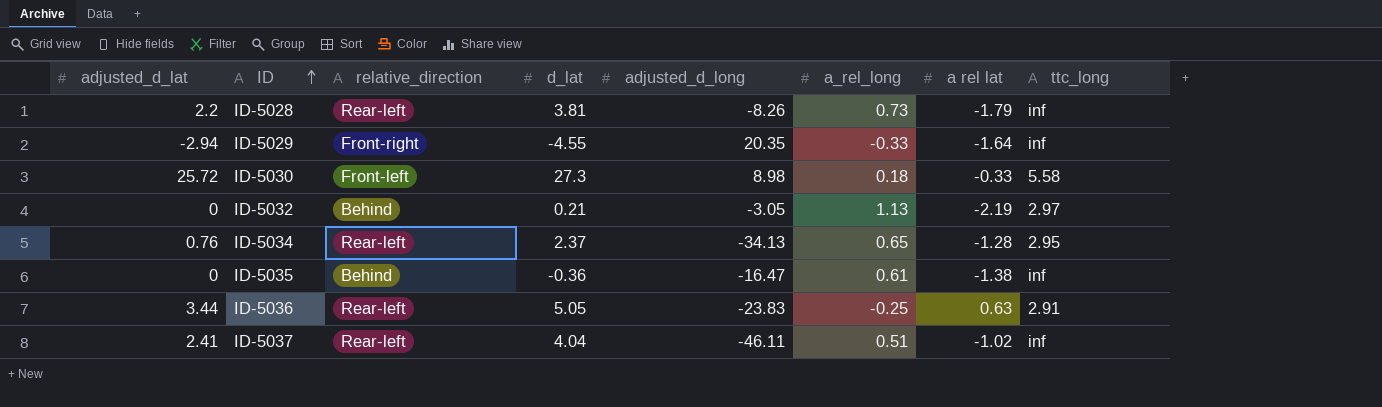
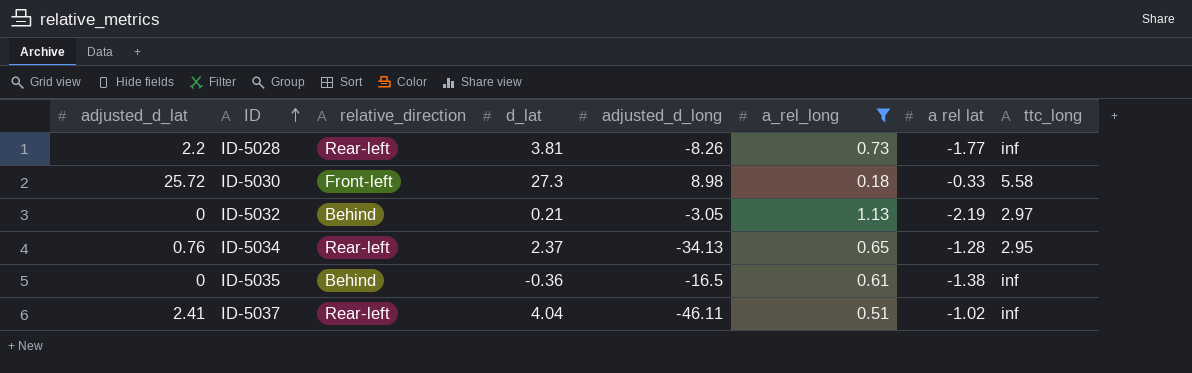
filter: none -> a_rel_long >= 0.18
ID-5028 | a rel lat: -1.79 -> -1.77
ID-5035 | adjusted_d_long: -16.47 -> -16.5

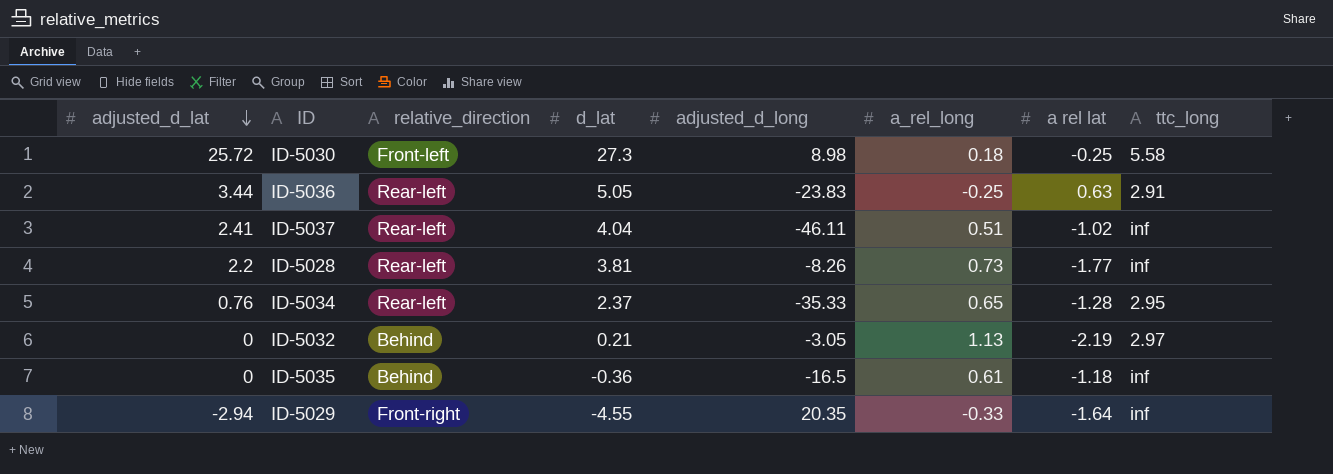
filter: a_rel_long >= 0.18 -> none
row order: ID ascending -> adjusted_d_lat descending
ID-5030 | a rel lat: -0.33 -> -0.25
ID-5034 | adjusted_d_long: -34.13 -> -35.33
ID-5035 | a rel lat: -1.38 -> -1.18

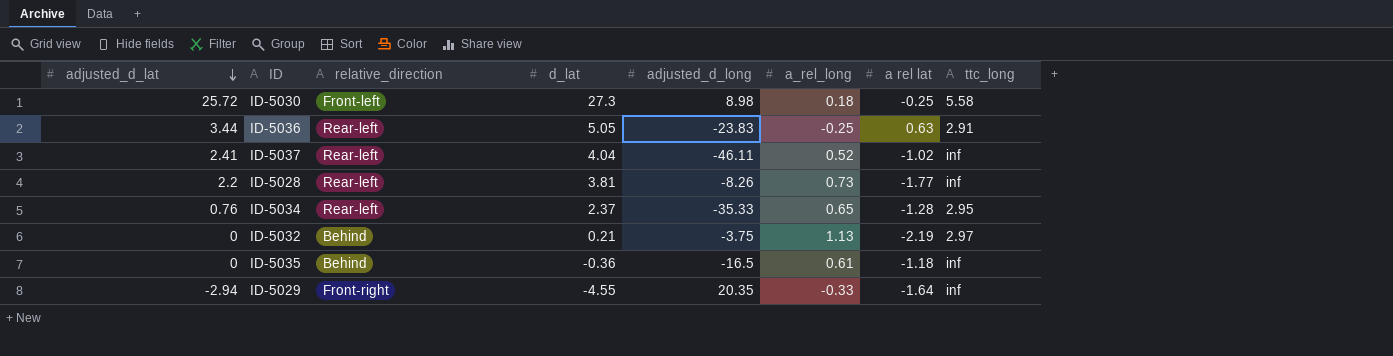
ID-5037 | a_rel_long: 0.51 -> 0.52
ID-5032 | adjusted_d_long: -3.05 -> -3.75

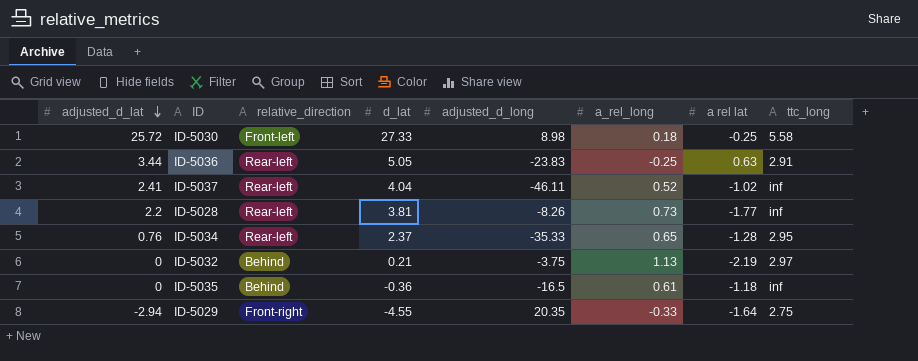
ID-5030 | d_lat: 27.3 -> 27.33
ID-5029 | ttc_long: inf -> 2.75

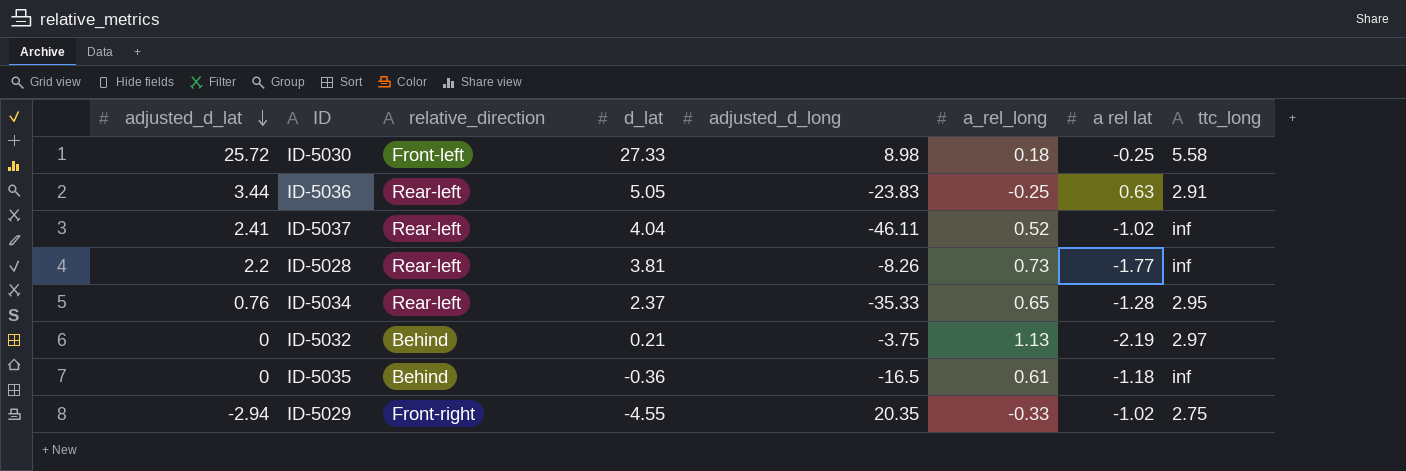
ID-5029 | a rel lat: -1.64 -> -1.02

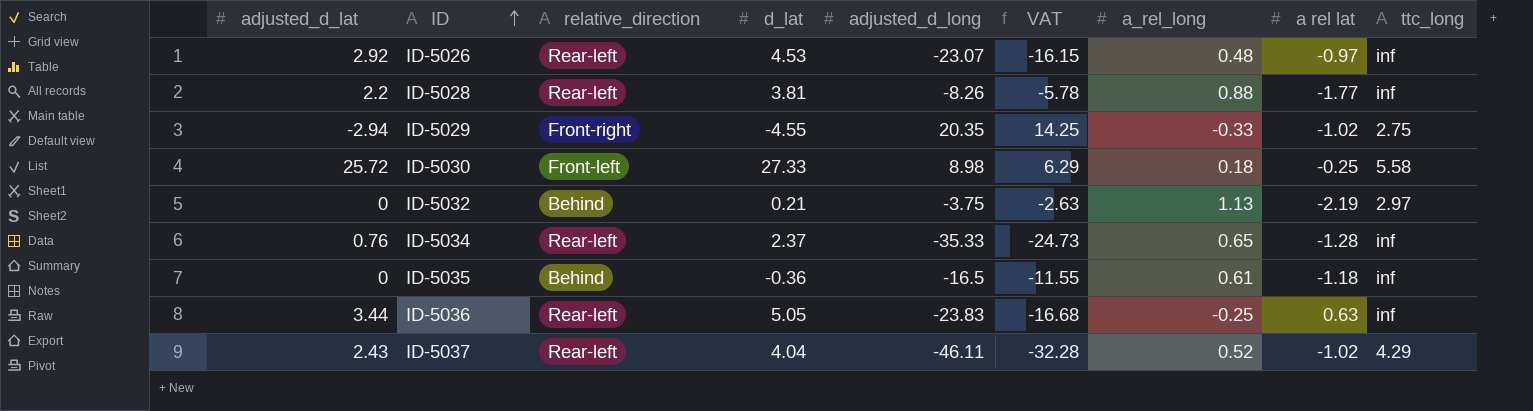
row order: adjusted_d_lat descending -> ID ascending
column VAT | formula: none -> [adjusted_d_long] * 0.7
row ID-5026: none -> 2.92 | Rear-left | 4.53 | -23.07 | -16.15 | 0.48 | -0.97 | inf
ID-5028 | a_rel_long: 0.73 -> 0.88
ID-5034 | ttc_long: 2.95 -> inf
ID-5036 | ttc_long: 2.91 -> inf
ID-5037 | adjusted_d_lat: 2.41 -> 2.43
ID-5037 | ttc_long: inf -> 4.29

